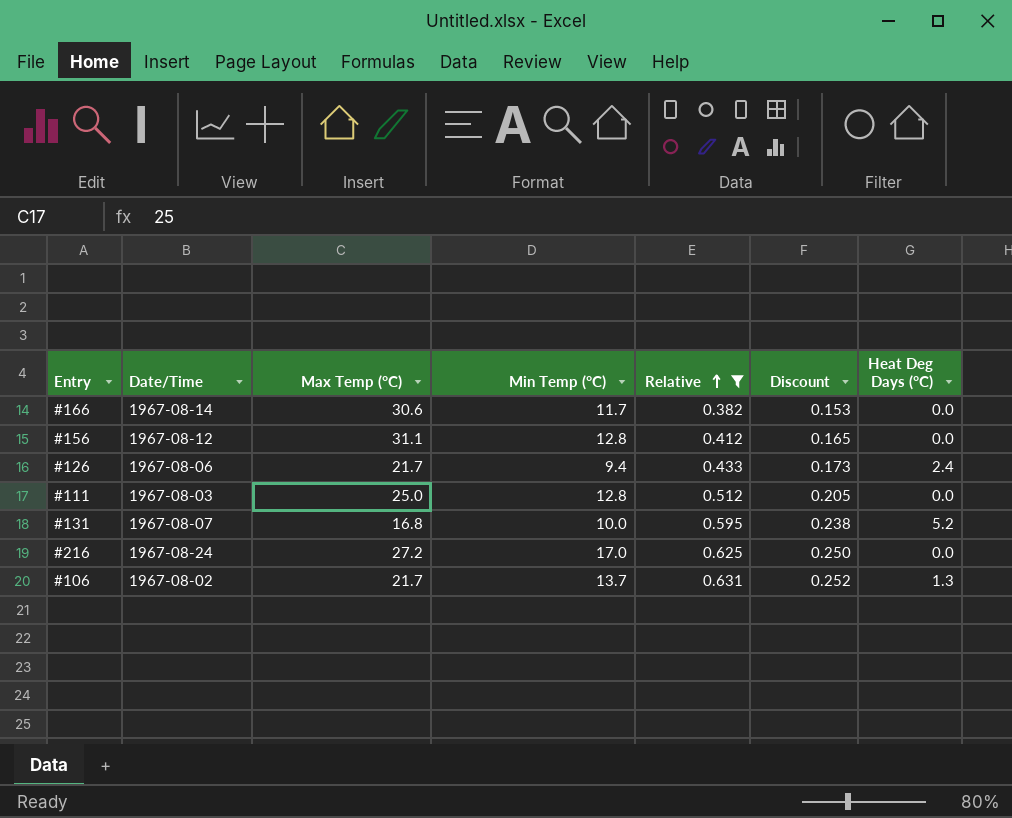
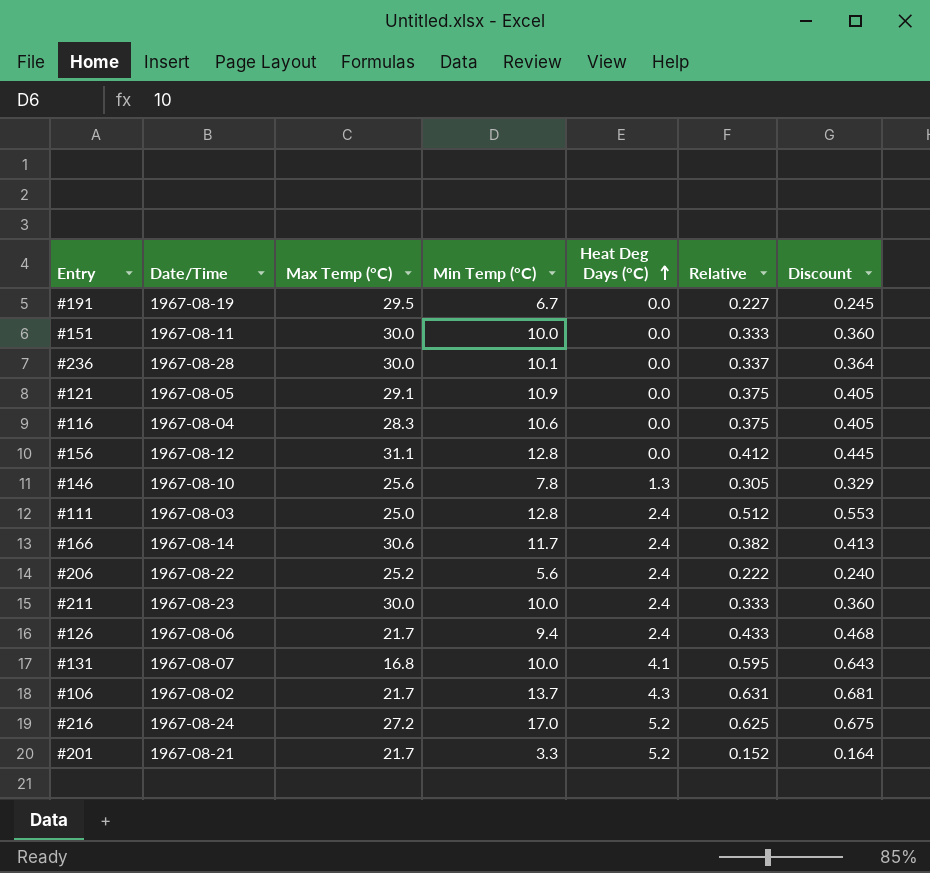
filter: Relative >= 0.382 -> none
row order: Relative ascending -> Heat Deg Days (°C) ascending
column Heat Deg Days (°C) | position: 7 -> 5
column Discount | formula: [Relative] * 0.4 -> [Relative] * 1.08
#111 | Heat Deg Days (°C): 0.0 -> 2.4
#166 | Heat Deg Days (°C): 0.0 -> 2.4
#131 | Heat Deg Days (°C): 5.2 -> 4.1
#106 | Heat Deg Days (°C): 1.3 -> 4.3
#216 | Heat Deg Days (°C): 0.0 -> 5.2

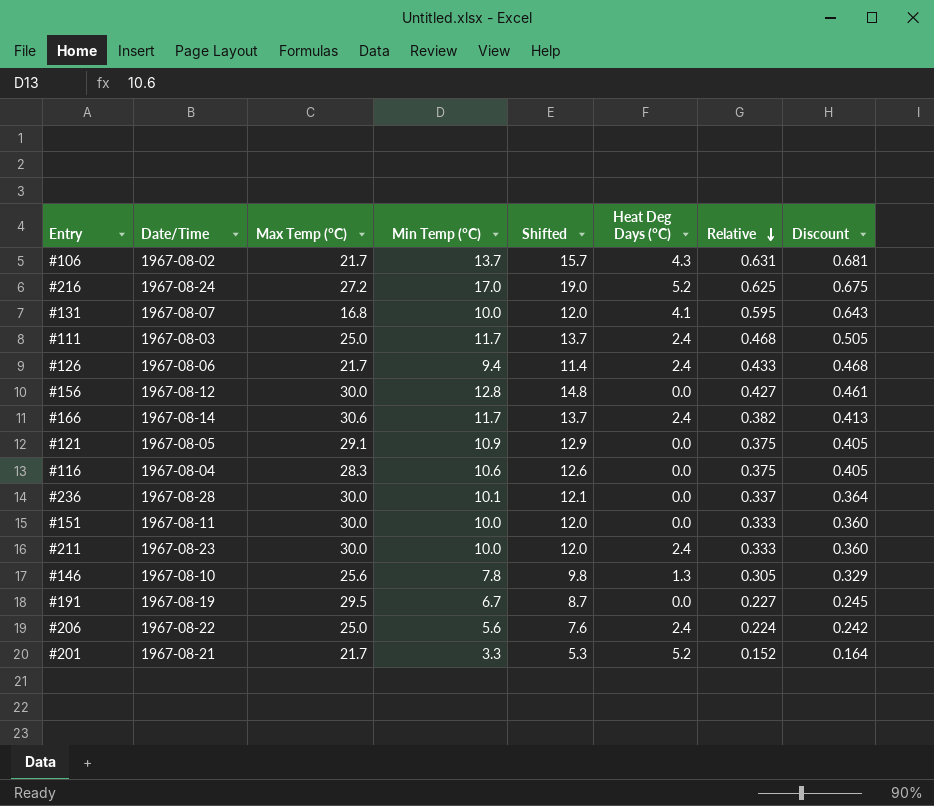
row order: Heat Deg Days (°C) ascending -> Relative descending
column Shifted | formula: none -> [Min Temp (°C)] + 2
#111 | Min Temp (°C): 12.8 -> 11.7
#111 | Relative: 0.512 -> 0.468
#111 | Discount: 0.553 -> 0.505
#156 | Max Temp (°C): 31.1 -> 30.0
#156 | Relative: 0.412 -> 0.427
#156 | Discount: 0.445 -> 0.461
#206 | Max Temp (°C): 25.2 -> 25.0
#206 | Relative: 0.222 -> 0.224
#206 | Discount: 0.240 -> 0.242

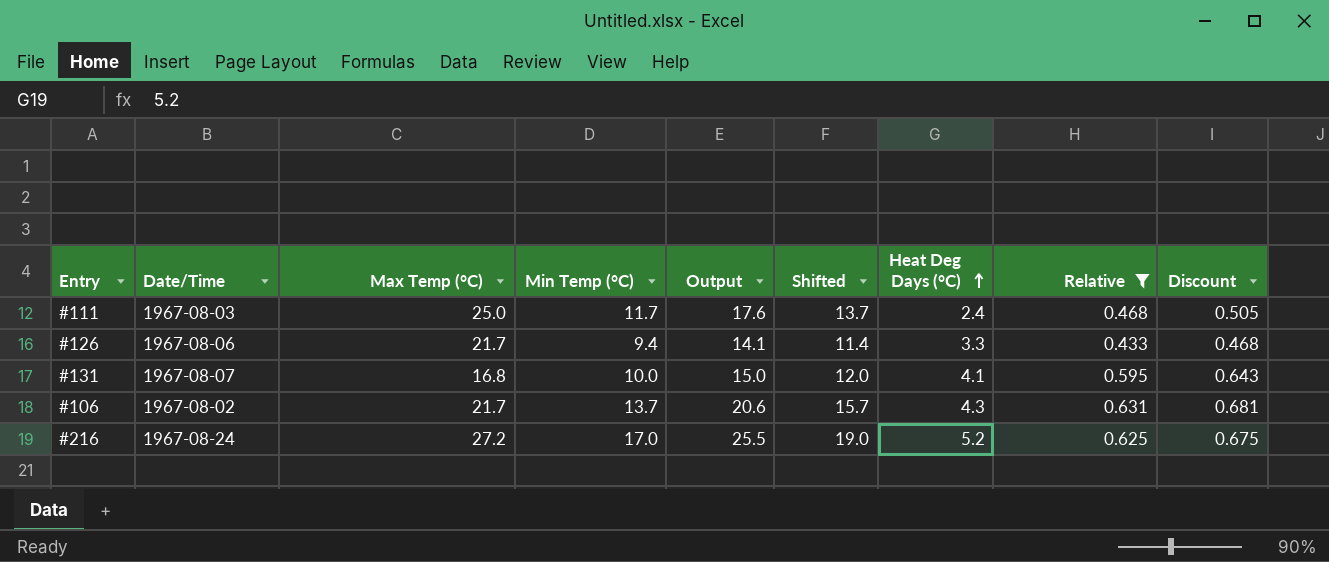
filter: none -> Relative >= 0.433
row order: Relative descending -> Heat Deg Days (°C) ascending
column Output | formula: none -> [Min Temp (°C)] * 1.5
#126 | Heat Deg Days (°C): 2.4 -> 3.3

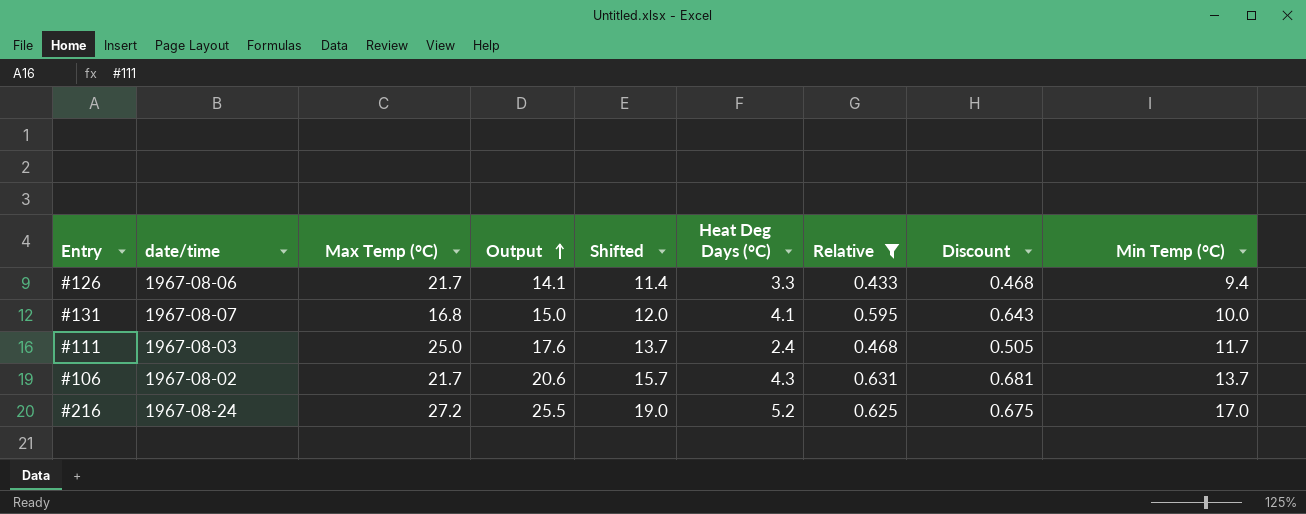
row order: Heat Deg Days (°C) ascending -> Output ascending
column name: Date/Time -> date/time
column Min Temp (°C) | position: 4 -> 9

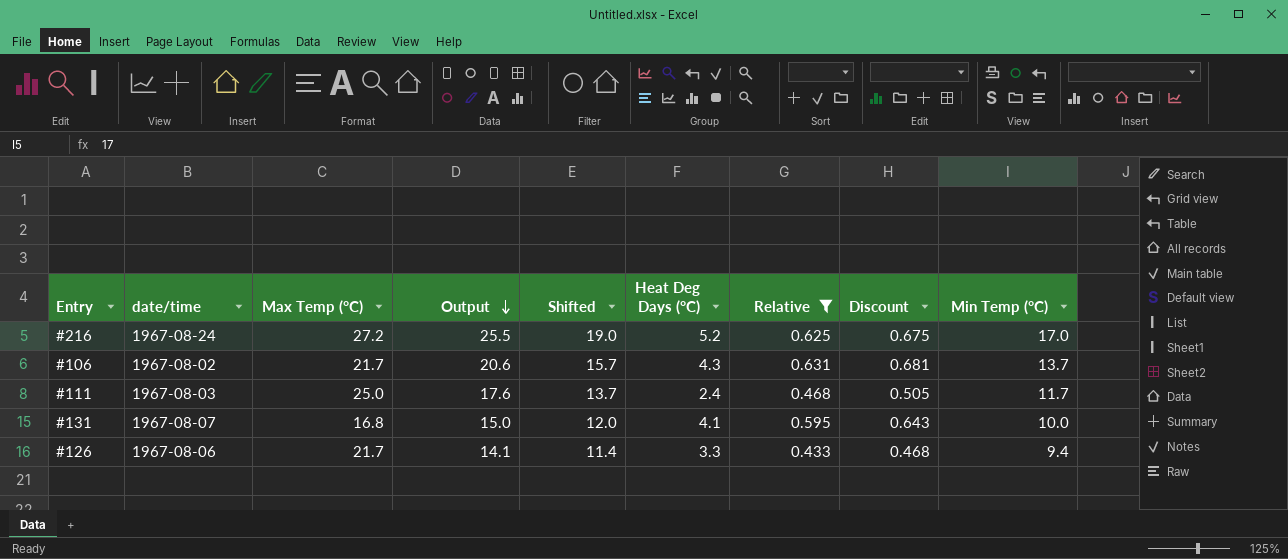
row order: Output ascending -> Output descending

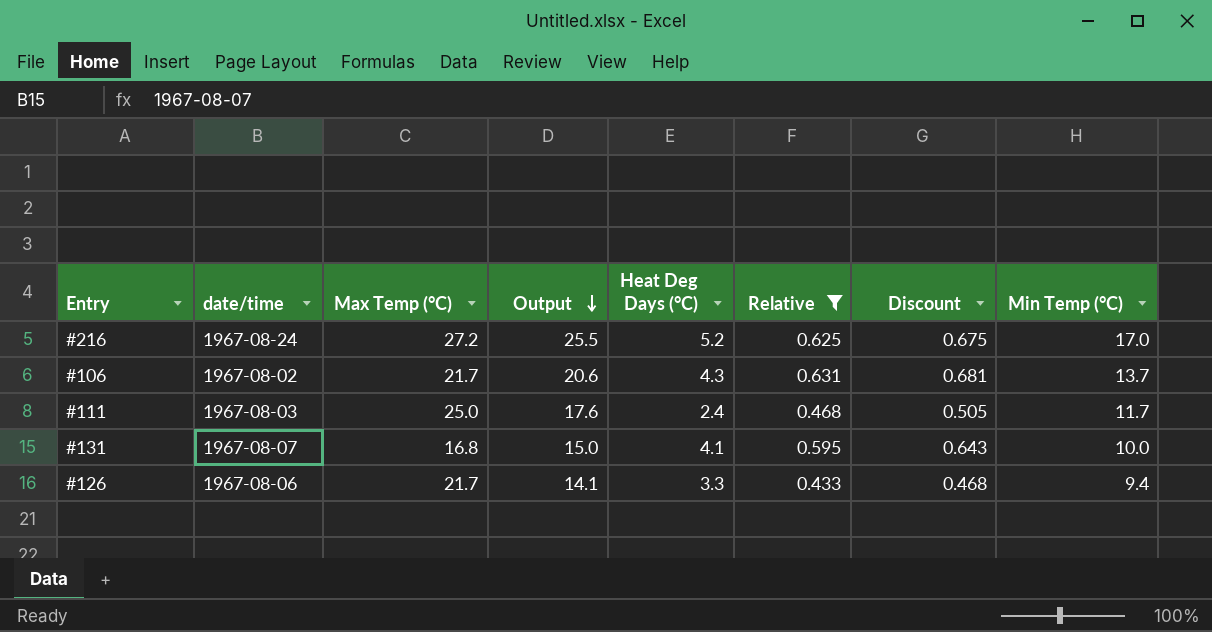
column Shifted | formula: [Min Temp (°C)] + 2 -> none

